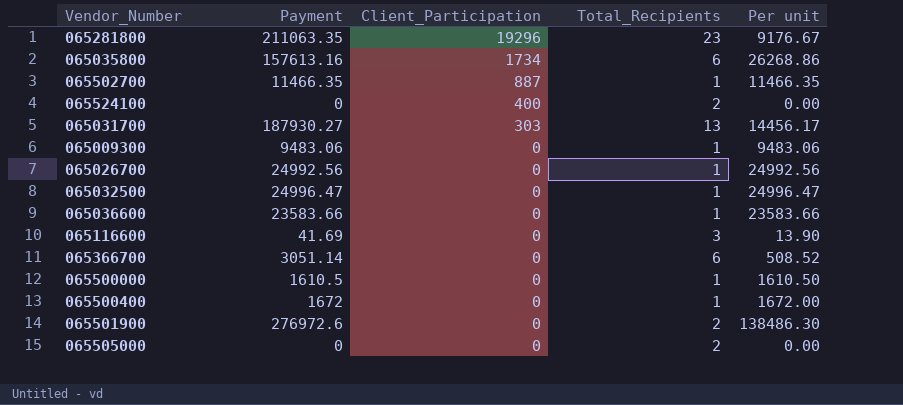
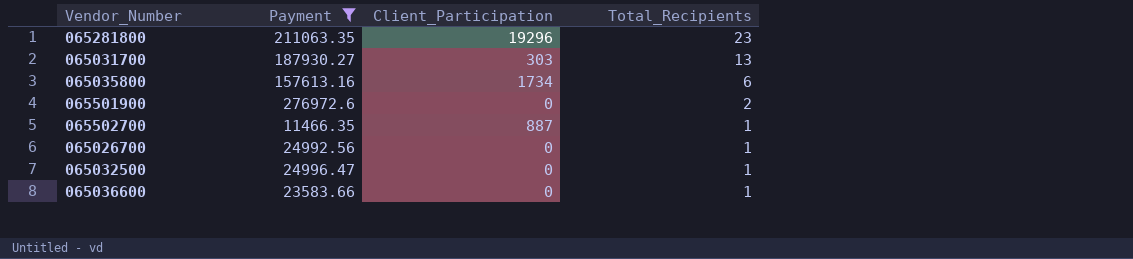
filter: none -> Payment >= 11466.35
row order: Client_Participation descending -> Total_Recipients descending
column Per unit | formula: [Payment] / [Total_Recipients] -> none

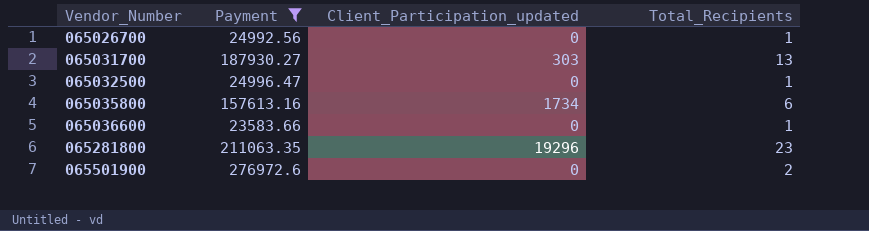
row order: Total_Recipients descending -> Vendor_Number ascending
column name: Client_Participation -> Client_Participation_updated
row 065502700: 11466.35 | 887 | 1 -> none

